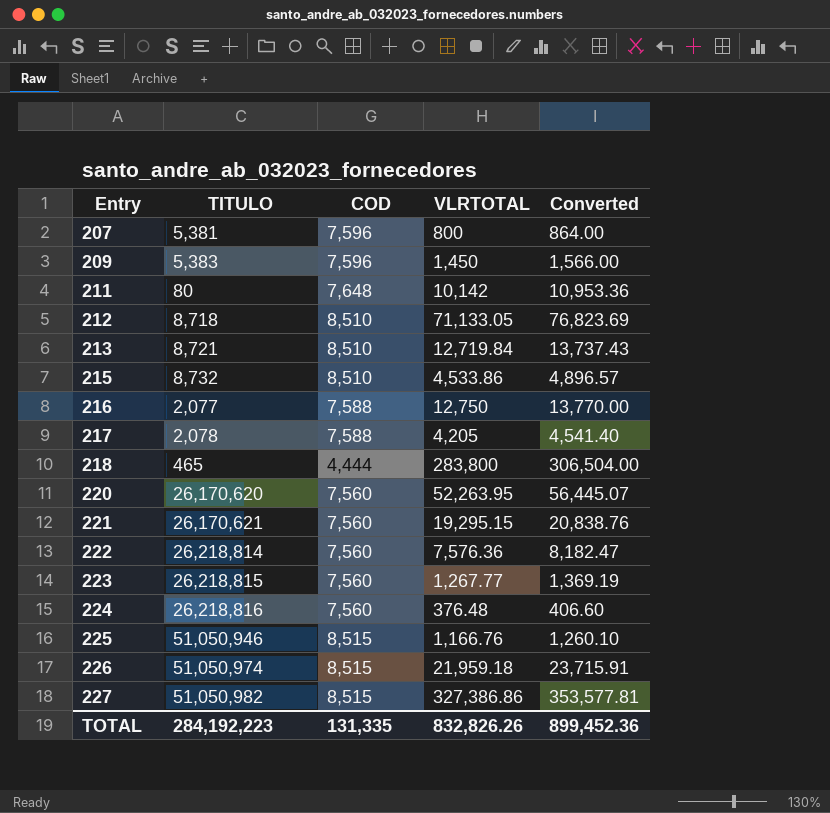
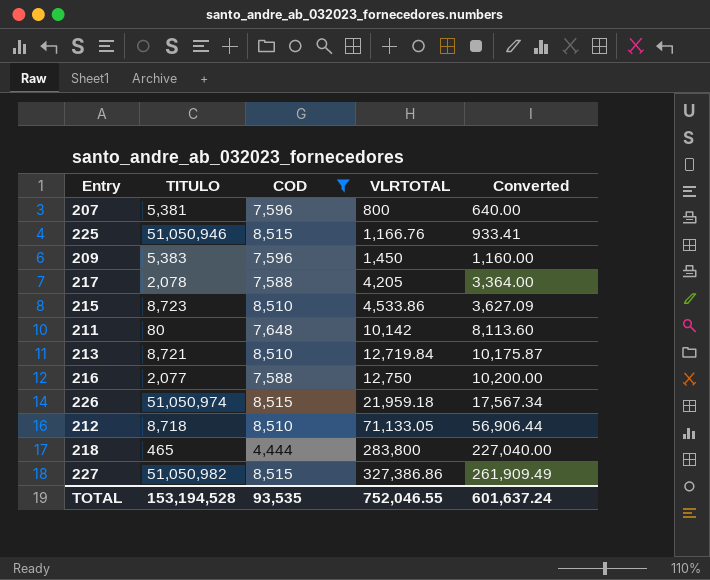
filter: none -> COD != 7,560
row order: Entry ascending -> VLRTOTAL ascending
column Converted | formula: [VLRTOTAL] * 1.08 -> [VLRTOTAL] * 0.8
215 | TITULO: 8,732 -> 8,723
TOTAL | TITULO: 284,192,223 -> 153,194,528
TOTAL | COD: 131,335 -> 93,535
TOTAL | VLRTOTAL: 832,826.26 -> 752,046.55
TOTAL | Converted: 899,452.36 -> 601,637.24

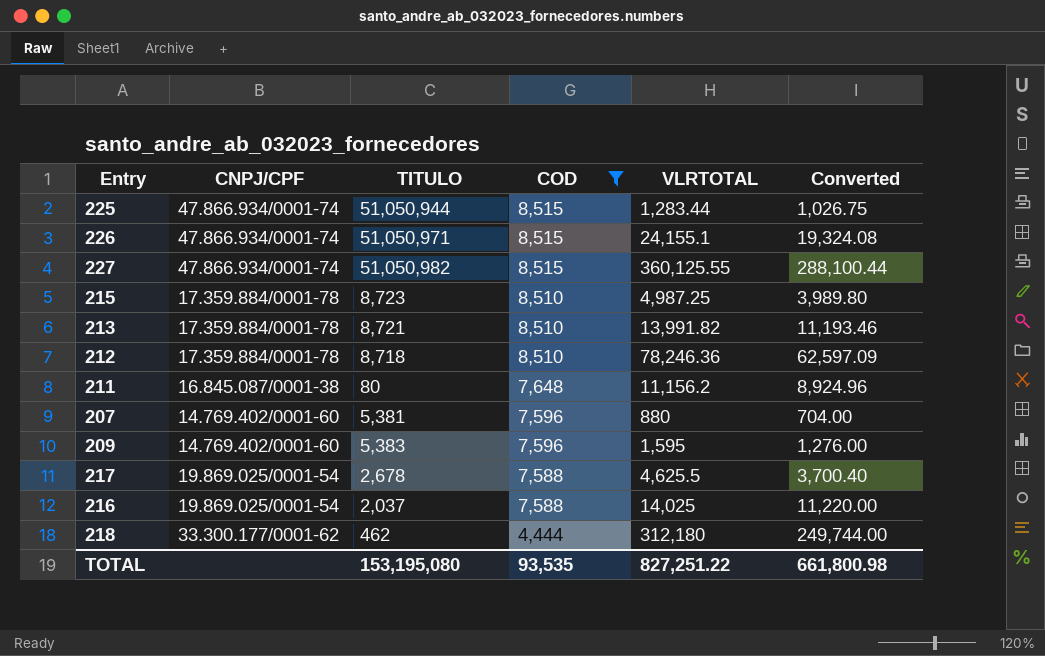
row order: VLRTOTAL ascending -> COD descending
column CNPJ/CPF | position: none -> 2
225 | TITULO: 51,050,946 -> 51,050,944
225 | VLRTOTAL: 1,166.76 -> 1,283.44
225 | Converted: 933.41 -> 1,026.75
226 | TITULO: 51,050,974 -> 51,050,971
226 | VLRTOTAL: 21,959.18 -> 24,155.1
226 | Converted: 17,567.34 -> 19,324.08
227 | VLRTOTAL: 327,386.86 -> 360,125.55
227 | Converted: 261,909.49 -> 288,100.44
215 | VLRTOTAL: 4,533.86 -> 4,987.25
215 | Converted: 3,627.09 -> 3,989.80
213 | VLRTOTAL: 12,719.84 -> 13,991.82
213 | Converted: 10,175.87 -> 11,193.46
212 | VLRTOTAL: 71,133.05 -> 78,246.36
212 | Converted: 56,906.44 -> 62,597.09
211 | VLRTOTAL: 10,142 -> 11,156.2
211 | Converted: 8,113.60 -> 8,924.96
207 | VLRTOTAL: 800 -> 880
207 | Converted: 640.00 -> 704.00
209 | VLRTOTAL: 1,450 -> 1,595
209 | Converted: 1,160.00 -> 1,276.00
217 | TITULO: 2,078 -> 2,678
217 | VLRTOTAL: 4,205 -> 4,625.5
217 | Converted: 3,364.00 -> 3,700.40
216 | TITULO: 2,077 -> 2,037
216 | VLRTOTAL: 12,750 -> 14,025
216 | Converted: 10,200.00 -> 11,220.00
218 | TITULO: 465 -> 462
218 | VLRTOTAL: 283,800 -> 312,180
218 | Converted: 227,040.00 -> 249,744.00
TOTAL | TITULO: 153,194,528 -> 153,195,080
TOTAL | VLRTOTAL: 752,046.55 -> 827,251.22
TOTAL | Converted: 601,637.24 -> 661,800.98

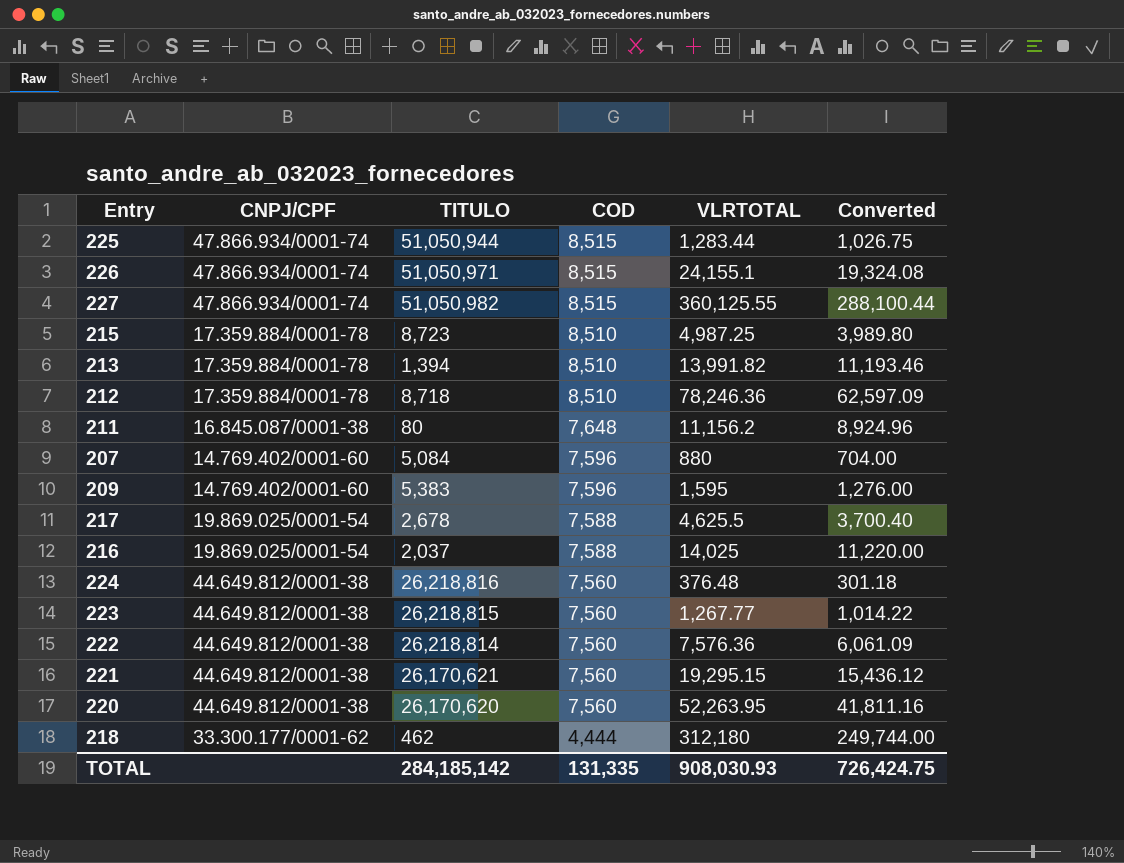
filter: COD != 7,560 -> none
213 | TITULO: 8,721 -> 1,394
207 | TITULO: 5,381 -> 5,084
TOTAL | TITULO: 153,195,080 -> 284,185,142
TOTAL | COD: 93,535 -> 131,335
TOTAL | VLRTOTAL: 827,251.22 -> 908,030.93
TOTAL | Converted: 661,800.98 -> 726,424.75

